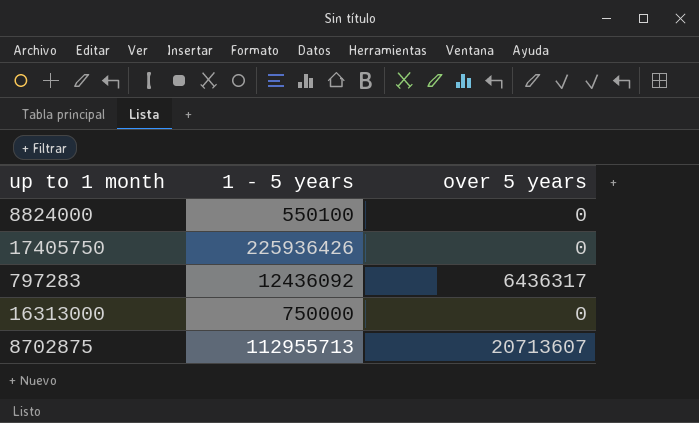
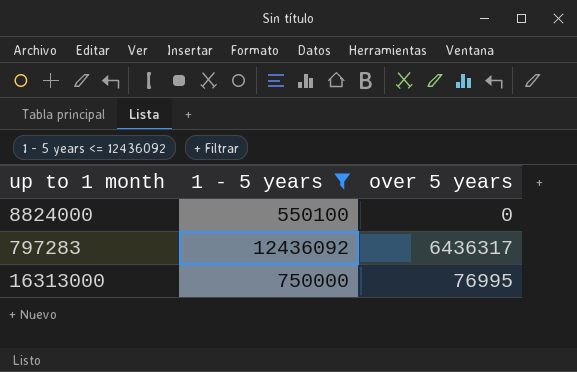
filter: none -> 1 - 5 years <= 12436092
16313000 | over 5 years: 0 -> 76995

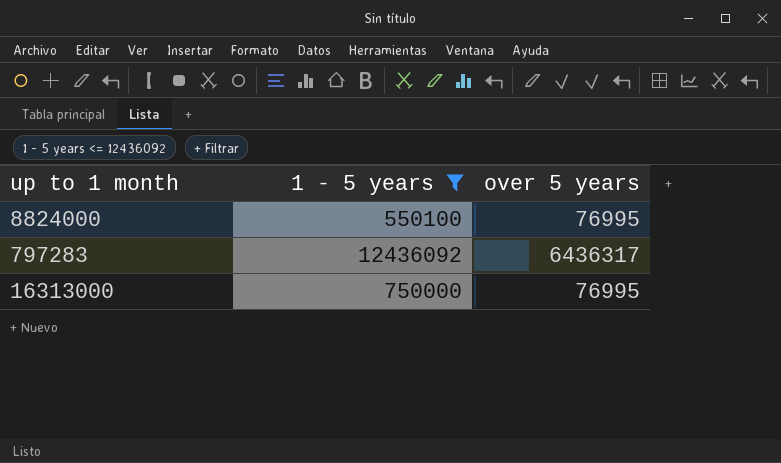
8824000 | over 5 years: 0 -> 76995

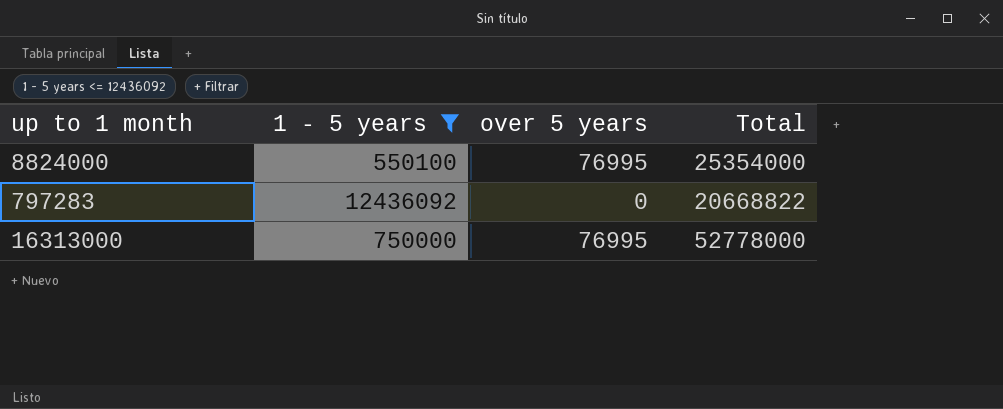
column Total | position: none -> 4
797283 | over 5 years: 6436317 -> 0

